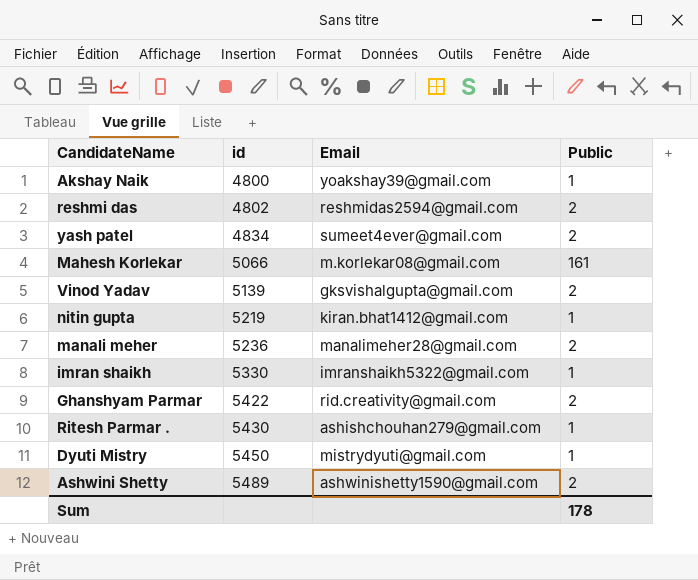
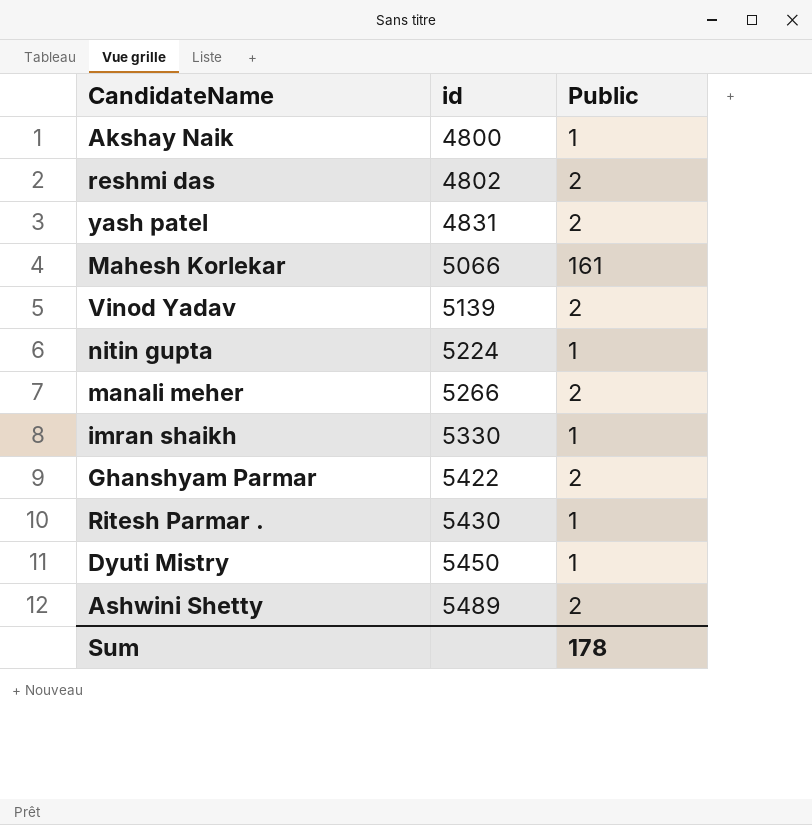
column Email | position: 3 -> none
yash patel | id: 4834 -> 4831
nitin gupta | id: 5219 -> 5224
manali meher | id: 5236 -> 5266

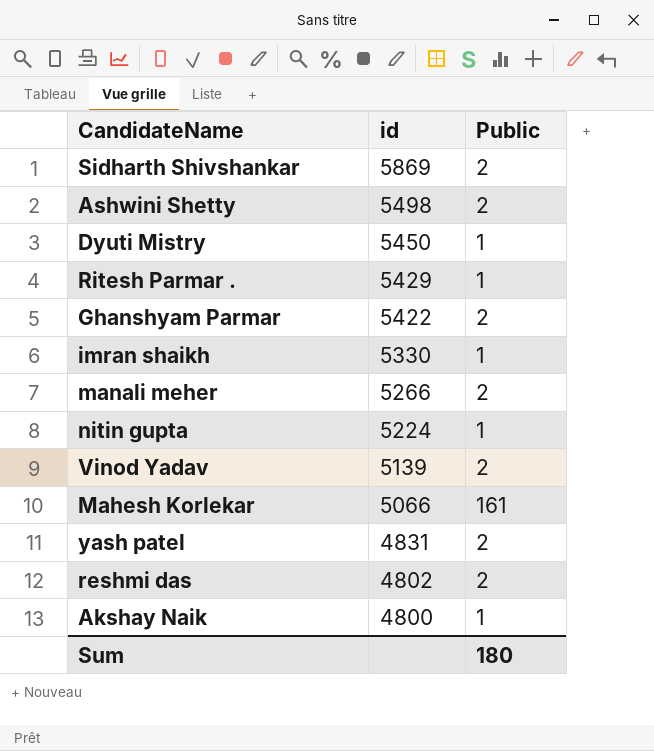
row order: id ascending -> id descending
row Sidharth Shivshankar: none -> 5869 | 2
Ashwini Shetty | id: 5489 -> 5498
Ritesh Parmar . | id: 5430 -> 5429
Sum | Public: 178 -> 180

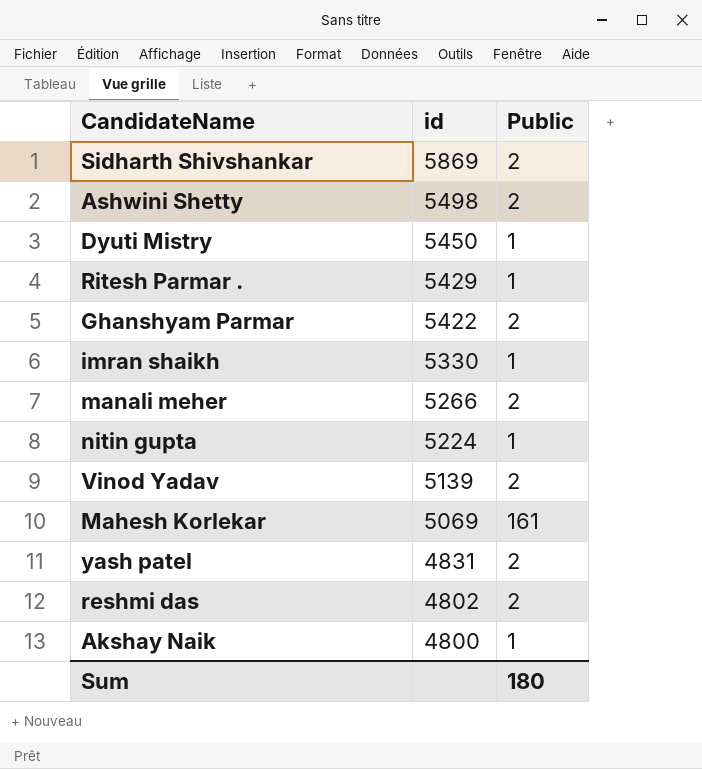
Mahesh Korlekar | id: 5066 -> 5069

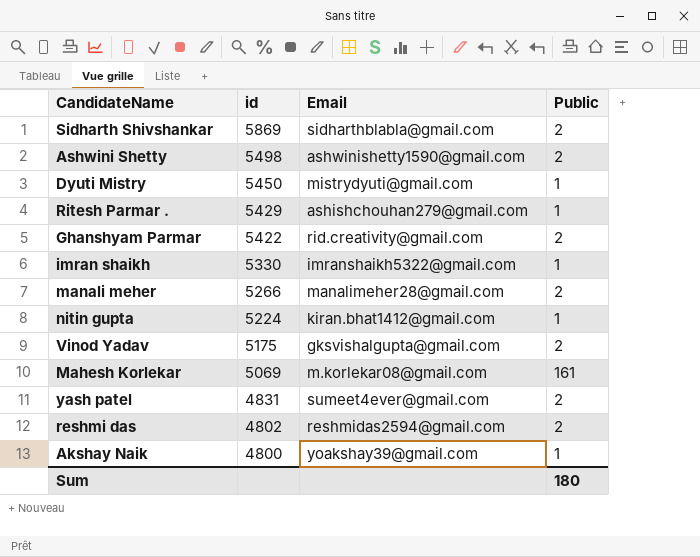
column Email | position: none -> 3
Vinod Yadav | id: 5139 -> 5175

